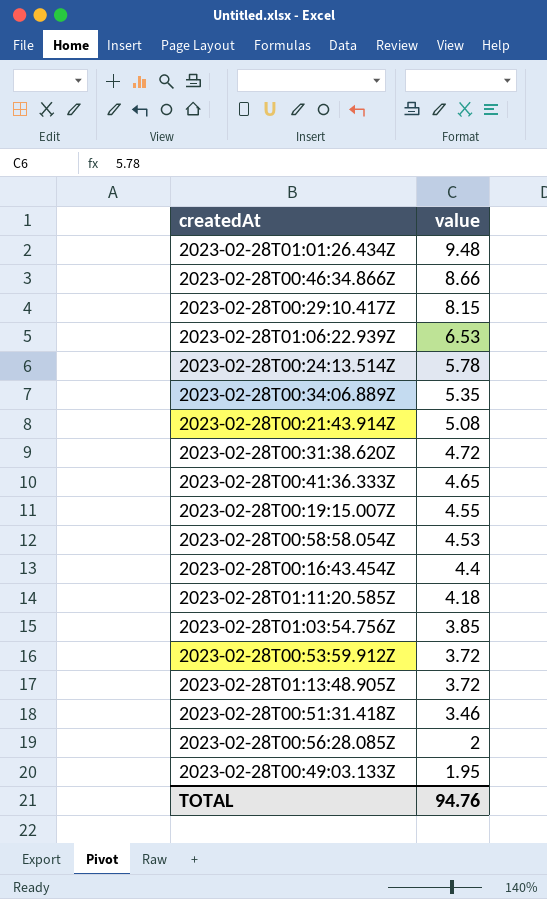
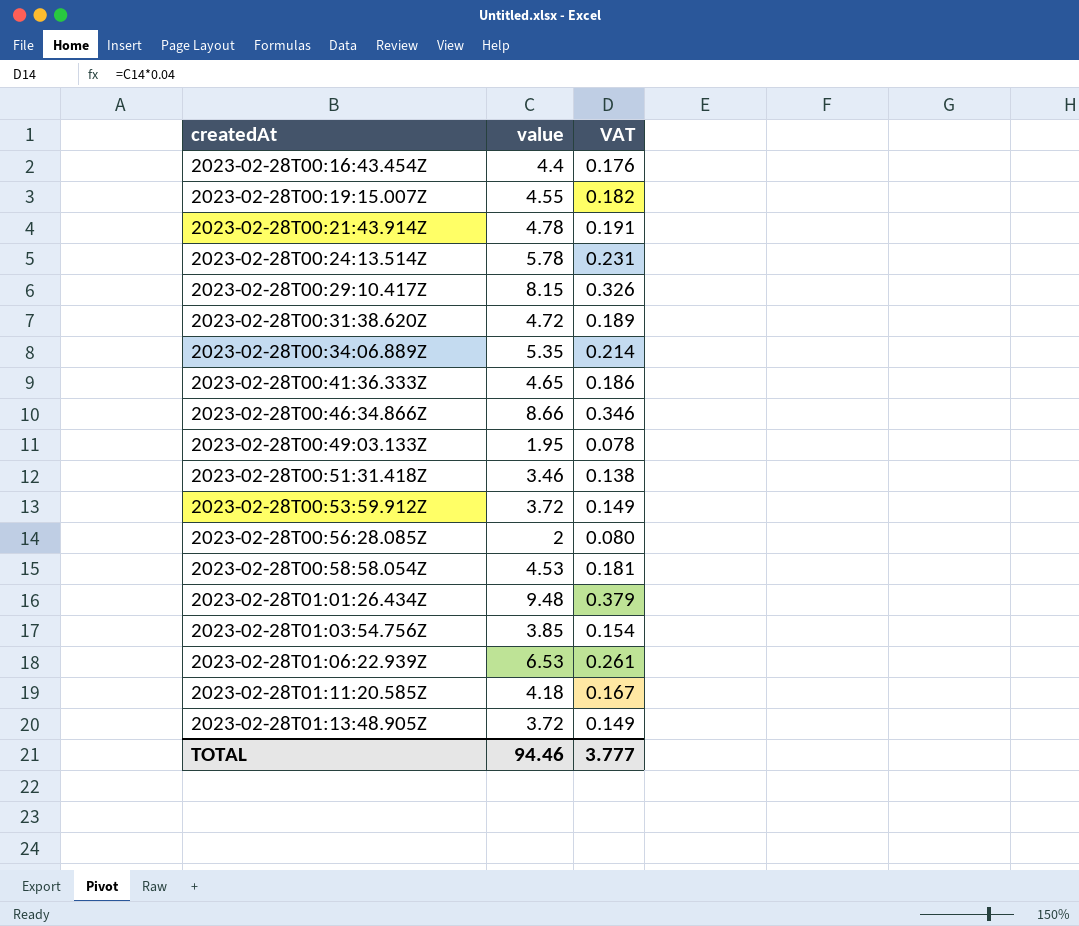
row order: value descending -> createdAt ascending
column VAT | formula: none -> [value] * 0.04
2023-02-28T00:21:43.914Z | value: 5.08 -> 4.78
TOTAL | value: 94.76 -> 94.46

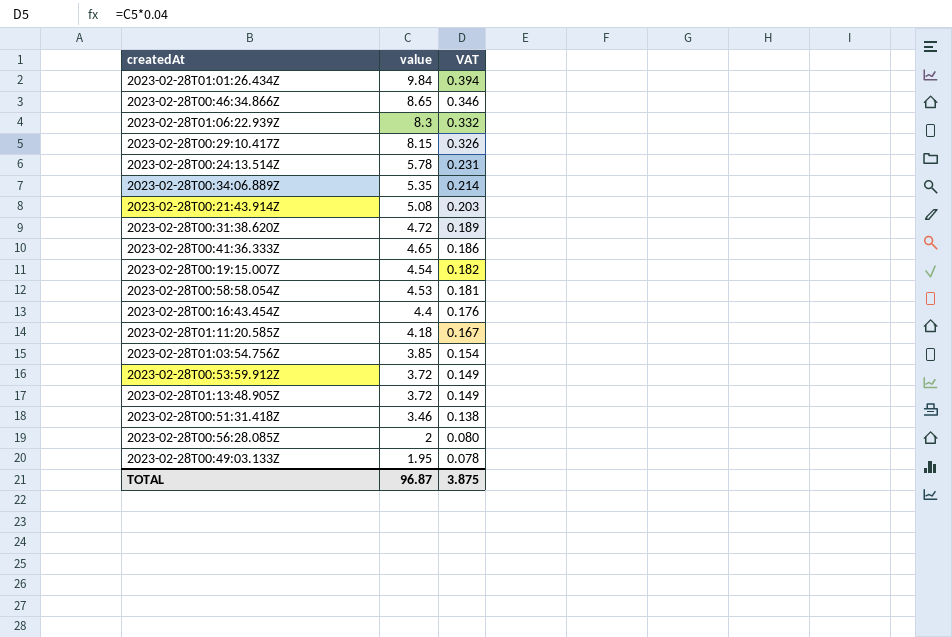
row order: createdAt ascending -> value descending
2023-02-28T01:01:26.434Z | value: 9.48 -> 9.84
2023-02-28T01:01:26.434Z | VAT: 0.379 -> 0.394
2023-02-28T00:46:34.866Z | value: 8.66 -> 8.65
2023-02-28T01:06:22.939Z | value: 6.53 -> 8.3
2023-02-28T01:06:22.939Z | VAT: 0.261 -> 0.332
2023-02-28T00:21:43.914Z | value: 4.78 -> 5.08
2023-02-28T00:21:43.914Z | VAT: 0.191 -> 0.203
2023-02-28T00:19:15.007Z | value: 4.55 -> 4.54
TOTAL | value: 94.46 -> 96.87
TOTAL | VAT: 3.777 -> 3.875

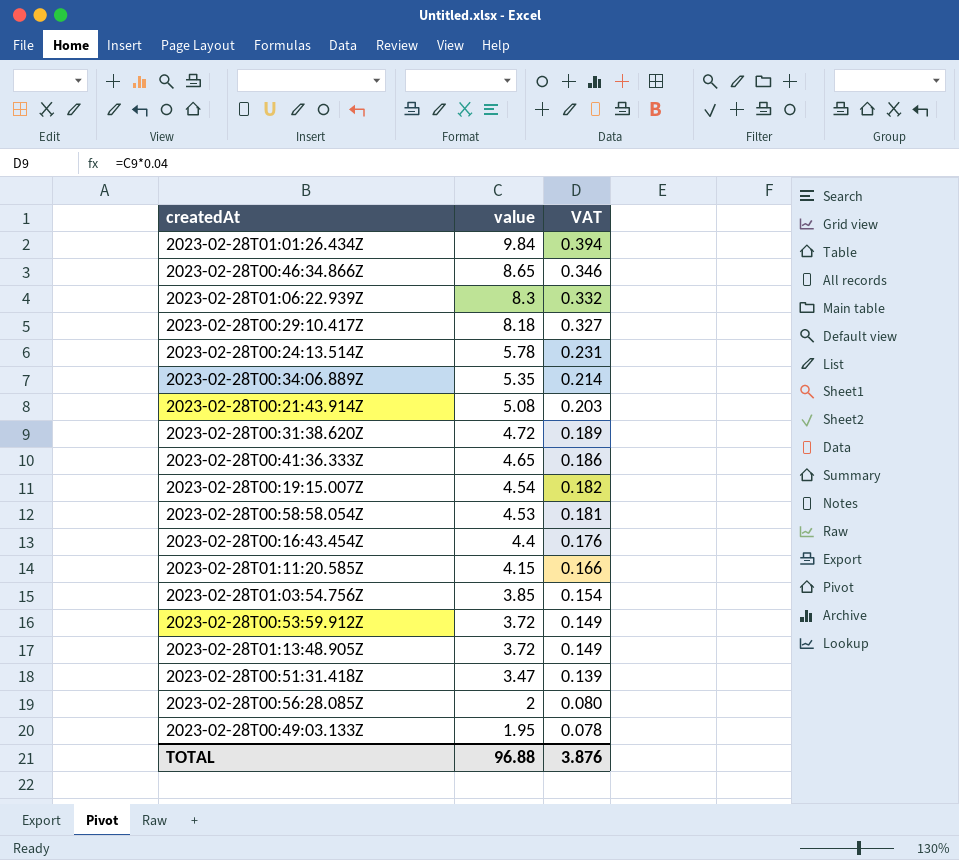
2023-02-28T00:29:10.417Z | value: 8.15 -> 8.18
2023-02-28T00:29:10.417Z | VAT: 0.326 -> 0.327
2023-02-28T01:11:20.585Z | value: 4.18 -> 4.15
2023-02-28T01:11:20.585Z | VAT: 0.167 -> 0.166
2023-02-28T00:51:31.418Z | value: 3.46 -> 3.47
2023-02-28T00:51:31.418Z | VAT: 0.138 -> 0.139
TOTAL | value: 96.87 -> 96.88
TOTAL | VAT: 3.875 -> 3.876

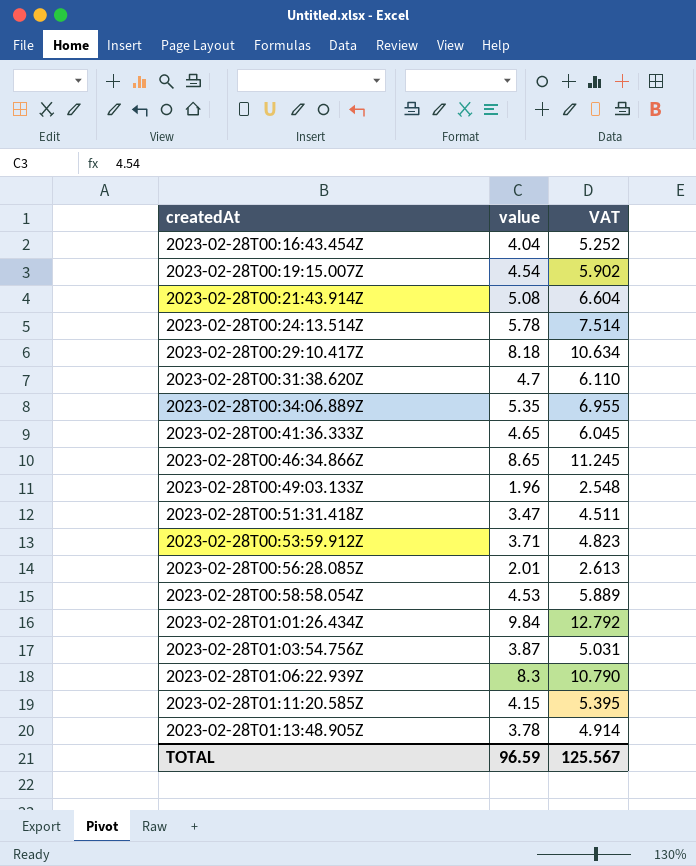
row order: value descending -> createdAt ascending
column VAT | formula: [value] * 0.04 -> [value] * 1.3
2023-02-28T00:16:43.454Z | value: 4.4 -> 4.04
2023-02-28T00:31:38.620Z | value: 4.72 -> 4.7
2023-02-28T00:49:03.133Z | value: 1.95 -> 1.96
2023-02-28T00:53:59.912Z | value: 3.72 -> 3.71
2023-02-28T00:56:28.085Z | value: 2 -> 2.01
2023-02-28T01:03:54.756Z | value: 3.85 -> 3.87
2023-02-28T01:13:48.905Z | value: 3.72 -> 3.78
TOTAL | value: 96.88 -> 96.59
TOTAL | VAT: 3.876 -> 125.567

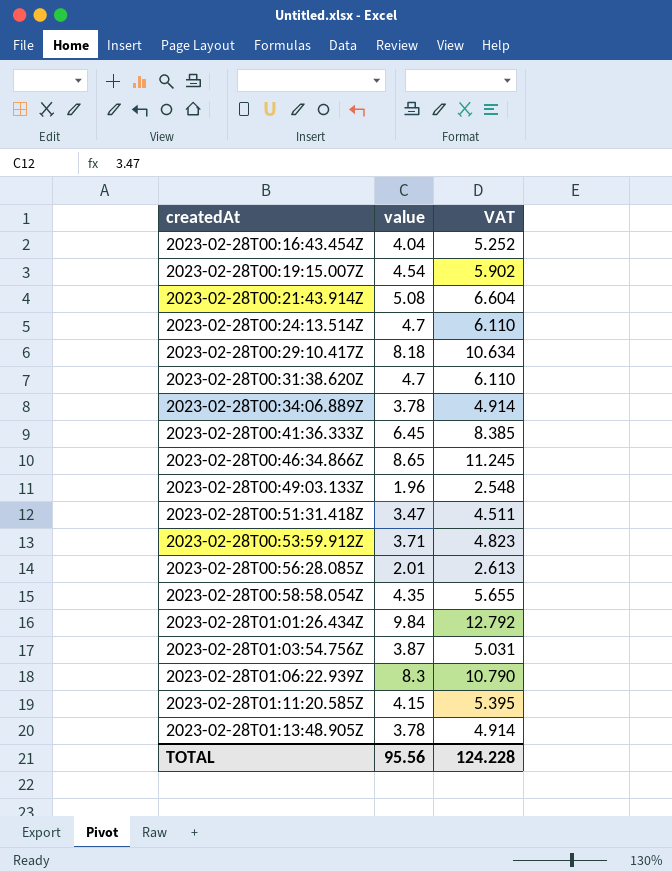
2023-02-28T00:24:13.514Z | value: 5.78 -> 4.7
2023-02-28T00:24:13.514Z | VAT: 7.514 -> 6.110
2023-02-28T00:34:06.889Z | value: 5.35 -> 3.78
2023-02-28T00:34:06.889Z | VAT: 6.955 -> 4.914
2023-02-28T00:41:36.333Z | value: 4.65 -> 6.45
2023-02-28T00:41:36.333Z | VAT: 6.045 -> 8.385
2023-02-28T00:58:58.054Z | value: 4.53 -> 4.35
2023-02-28T00:58:58.054Z | VAT: 5.889 -> 5.655
TOTAL | value: 96.59 -> 95.56
TOTAL | VAT: 125.567 -> 124.228

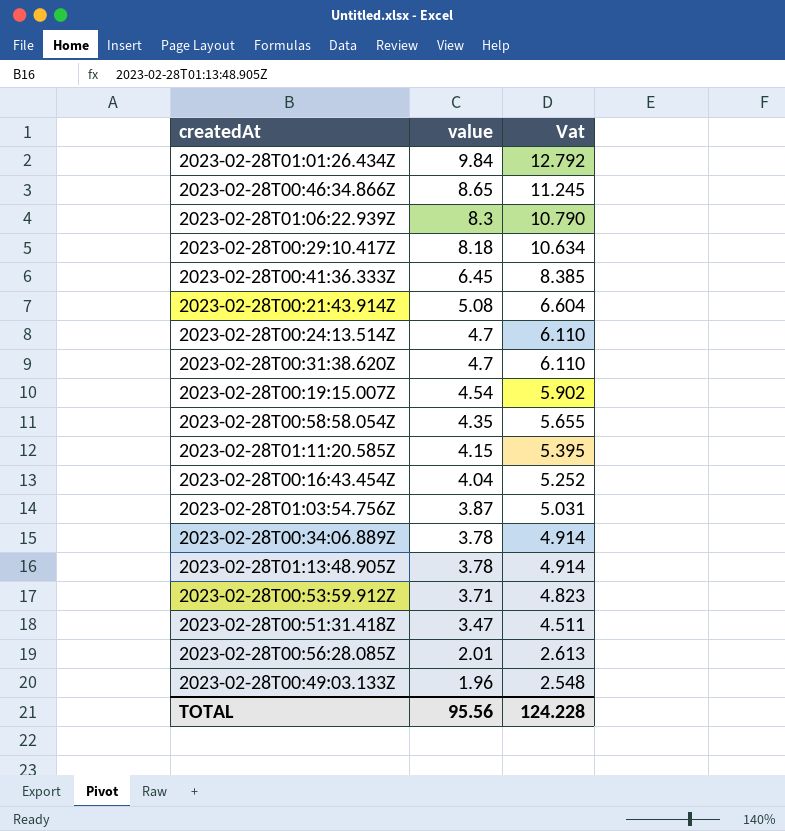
row order: createdAt ascending -> value descending
column name: VAT -> Vat

